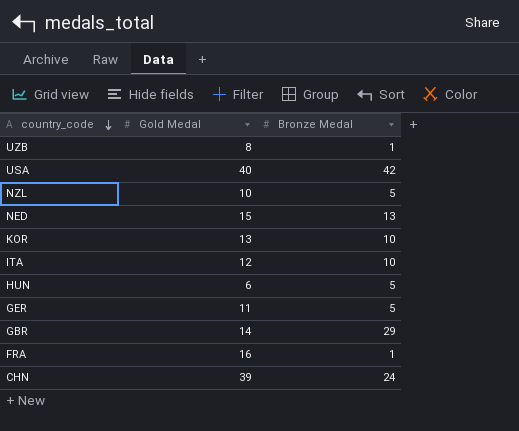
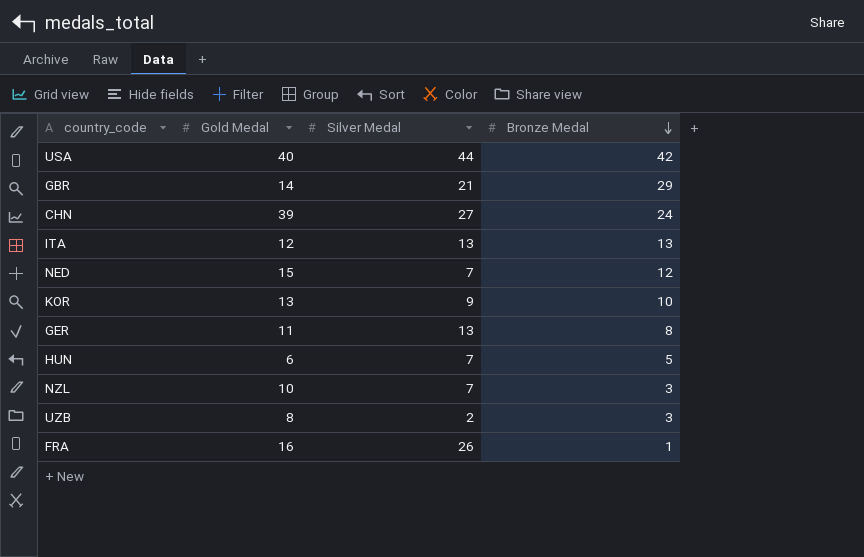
row order: country_code descending -> Bronze Medal descending
column Silver Medal | position: none -> 3
ITA | Bronze Medal: 10 -> 13
NED | Bronze Medal: 13 -> 12
GER | Bronze Medal: 5 -> 8
NZL | Bronze Medal: 5 -> 3
UZB | Bronze Medal: 1 -> 3

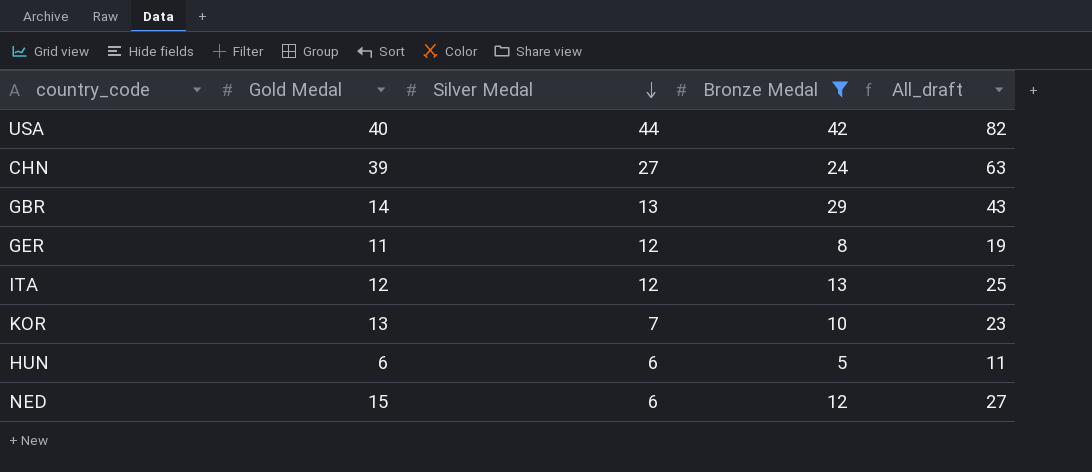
filter: none -> Bronze Medal >= 5
row order: Bronze Medal descending -> Silver Medal descending
column All_draft | formula: none -> [Gold Medal] + [Bronze Medal]
GBR | Silver Medal: 21 -> 13
GER | Silver Medal: 13 -> 12
ITA | Silver Medal: 13 -> 12
KOR | Silver Medal: 9 -> 7
HUN | Silver Medal: 7 -> 6
NED | Silver Medal: 7 -> 6

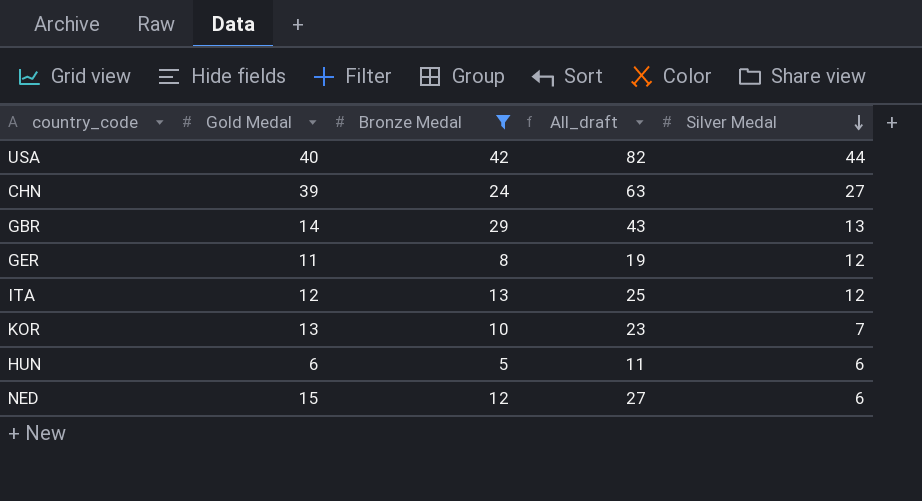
column Silver Medal | position: 3 -> 5

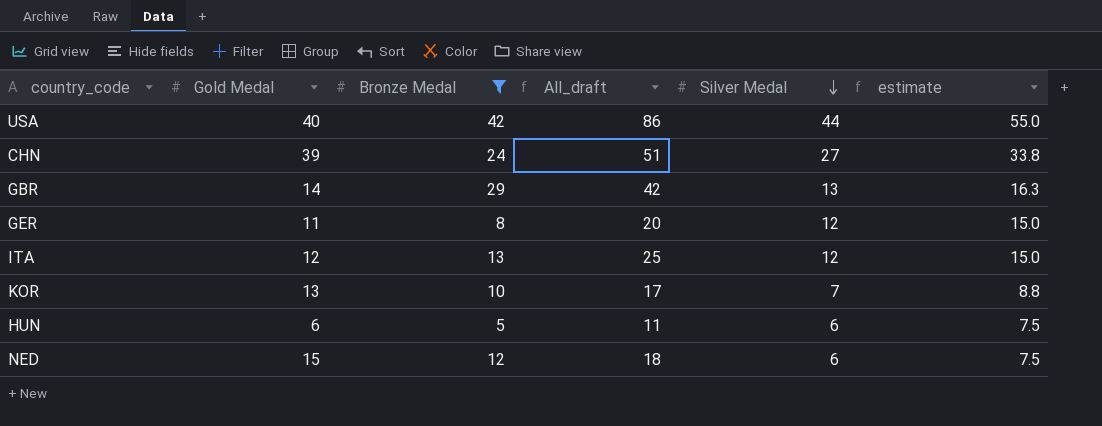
column All_draft | formula: [Gold Medal] + [Bronze Medal] -> [Bronze Medal] + [Silver Medal]
column estimate | formula: none -> [Silver Medal] * 1.25

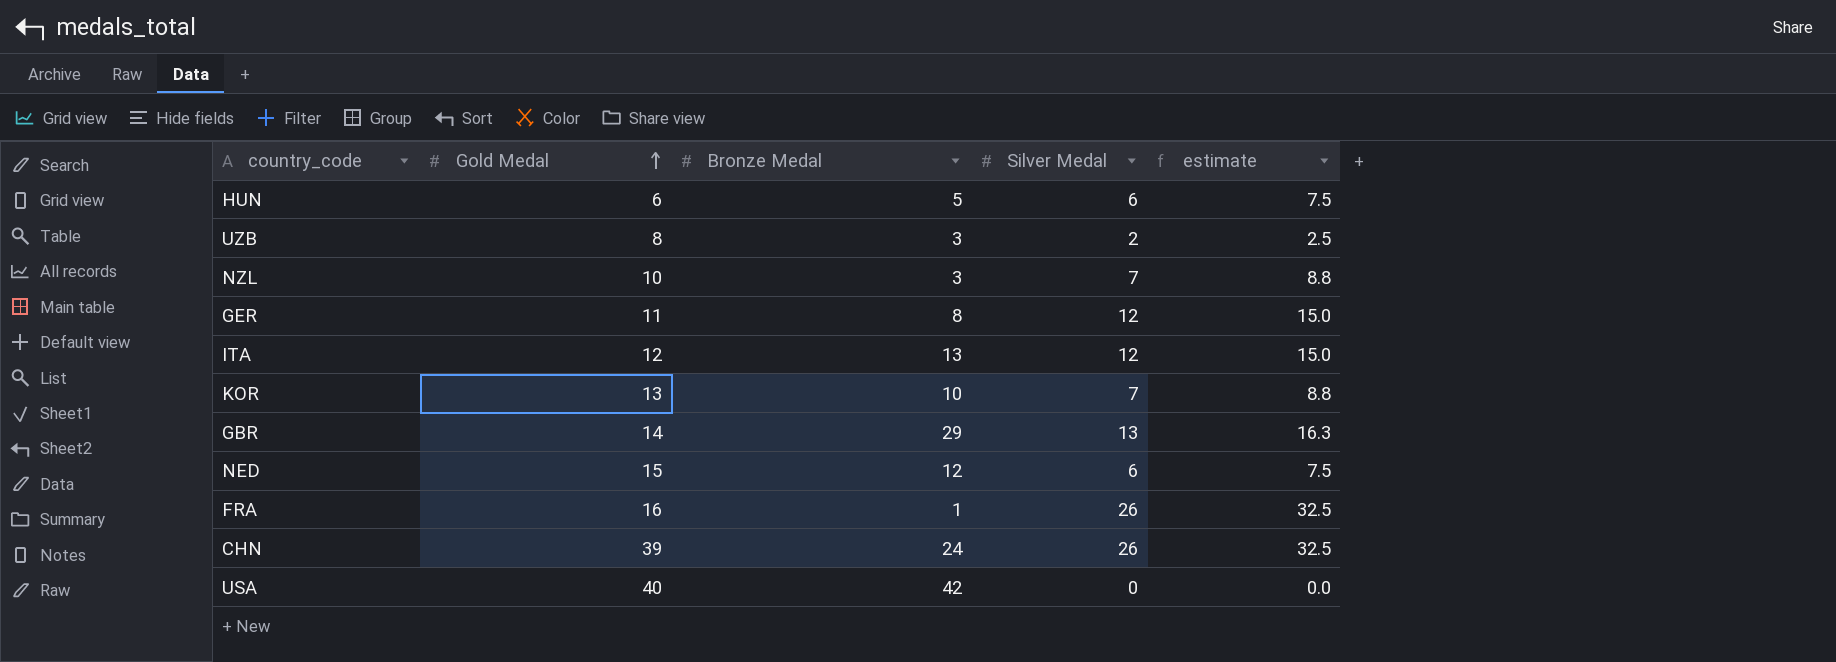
filter: Bronze Medal >= 5 -> none
row order: Silver Medal descending -> Gold Medal ascending
column All_draft | formula: [Bronze Medal] + [Silver Medal] -> none
CHN | Silver Medal: 27 -> 26
CHN | estimate: 33.8 -> 32.5
USA | Silver Medal: 44 -> 0
USA | estimate: 55.0 -> 0.0

